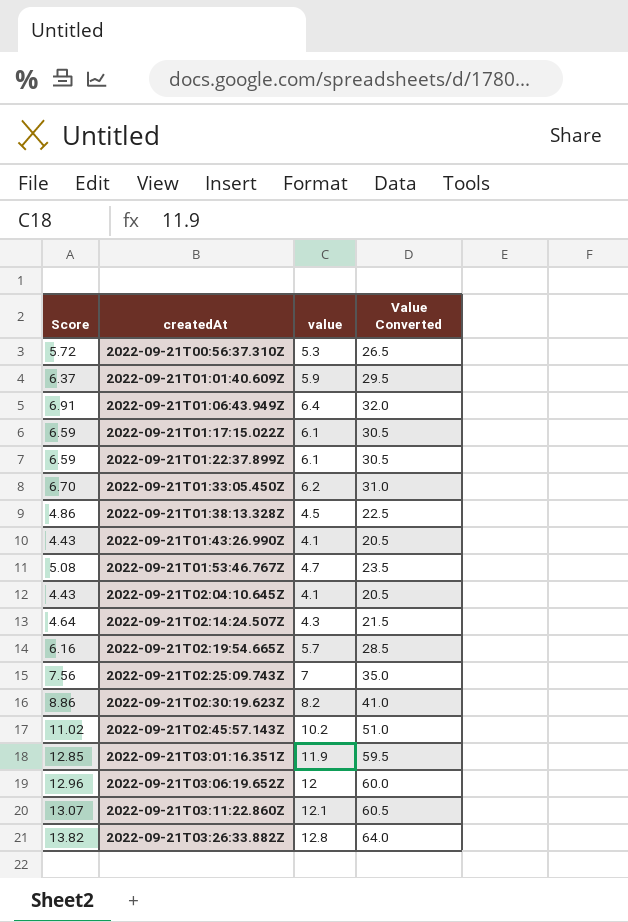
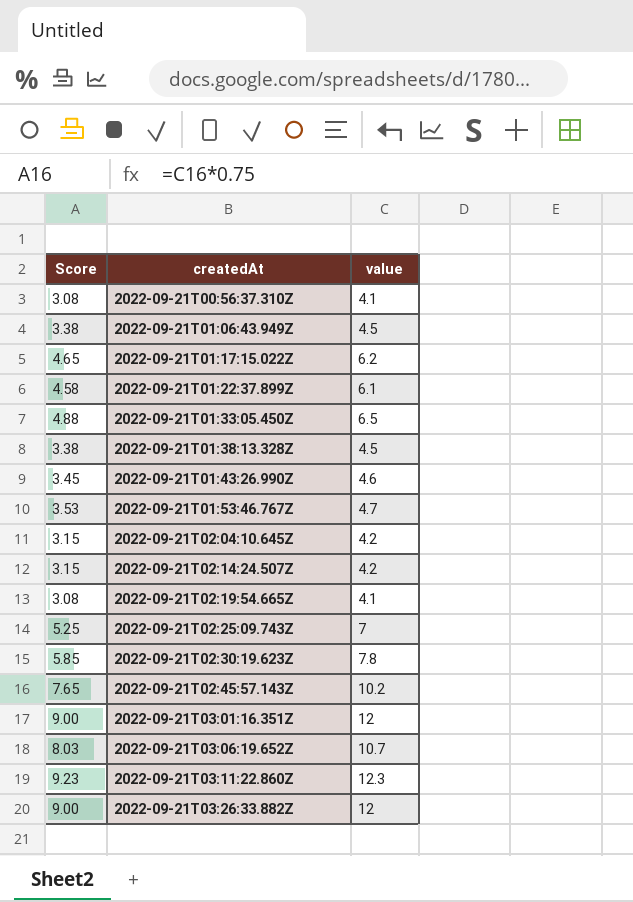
column Value Converted | formula: [value] * 5 -> none
column Score | formula: [value] * 1.08 -> [value] * 0.75
row 2022-09-21T01:01:40.609Z: 6.37 | 5.9 | 29.5 -> none
2022-09-21T00:56:37.310Z | value: 5.3 -> 4.1
2022-09-21T01:06:43.949Z | value: 6.4 -> 4.5
2022-09-21T01:17:15.022Z | value: 6.1 -> 6.2
2022-09-21T01:33:05.450Z | value: 6.2 -> 6.5
2022-09-21T01:43:26.990Z | value: 4.1 -> 4.6
2022-09-21T02:04:10.645Z | value: 4.1 -> 4.2
2022-09-21T02:14:24.507Z | value: 4.3 -> 4.2
2022-09-21T02:19:54.665Z | value: 5.7 -> 4.1
2022-09-21T02:30:19.623Z | value: 8.2 -> 7.8
2022-09-21T03:01:16.351Z | value: 11.9 -> 12
2022-09-21T03:06:19.652Z | value: 12 -> 10.7
2022-09-21T03:11:22.860Z | value: 12.1 -> 12.3
2022-09-21T03:26:33.882Z | value: 12.8 -> 12

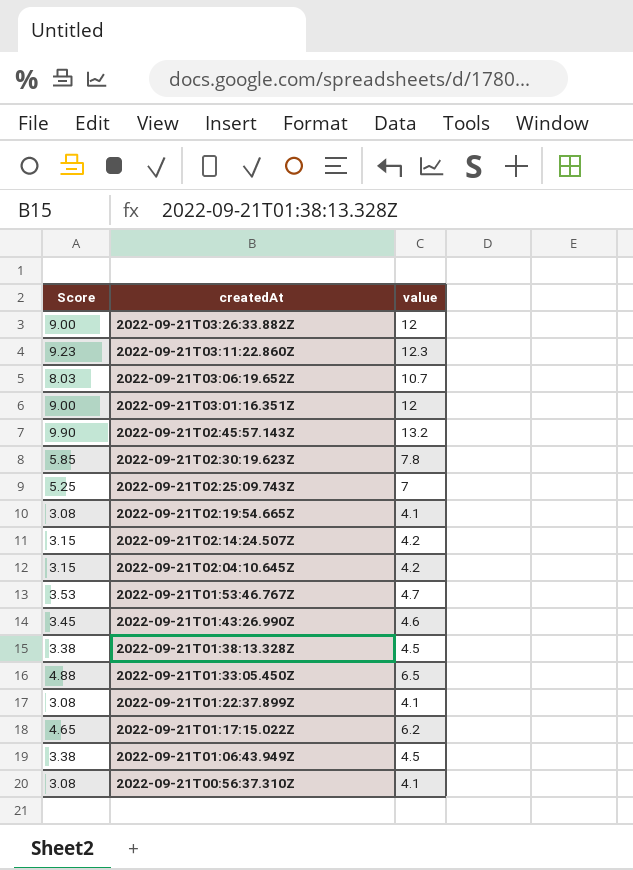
row order: createdAt ascending -> createdAt descending
2022-09-21T02:45:57.143Z | Score: 7.65 -> 9.90
2022-09-21T02:45:57.143Z | value: 10.2 -> 13.2
2022-09-21T01:22:37.899Z | Score: 4.58 -> 3.08
2022-09-21T01:22:37.899Z | value: 6.1 -> 4.1

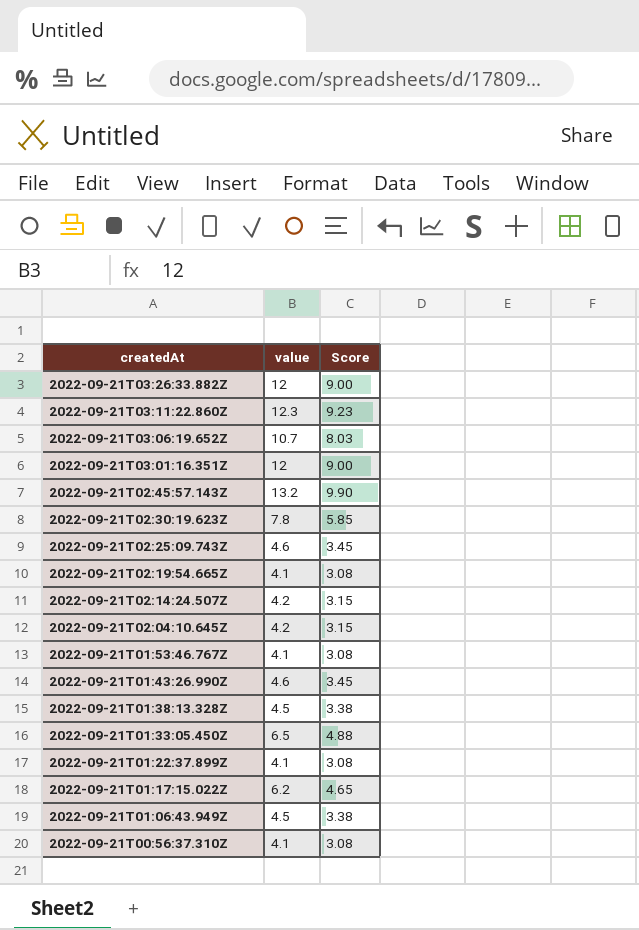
column Score | position: 1 -> 3
2022-09-21T02:25:09.743Z | value: 7 -> 4.6
2022-09-21T02:25:09.743Z | Score: 5.25 -> 3.45
2022-09-21T01:53:46.767Z | value: 4.7 -> 4.1
2022-09-21T01:53:46.767Z | Score: 3.53 -> 3.08

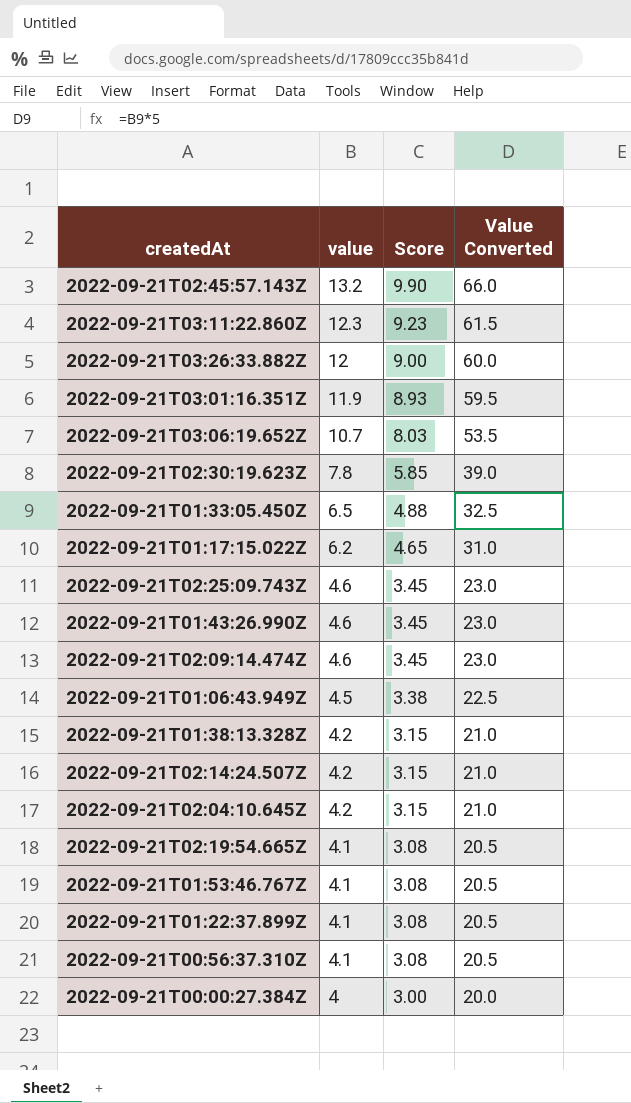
row order: createdAt descending -> value descending
column Value Converted | formula: none -> [value] * 5
2022-09-21T03:01:16.351Z | value: 12 -> 11.9
2022-09-21T03:01:16.351Z | Score: 9.00 -> 8.93
row 2022-09-21T02:09:14.474Z: none -> 4.6 | 3.45 | 23.0
2022-09-21T01:38:13.328Z | value: 4.5 -> 4.2
2022-09-21T01:38:13.328Z | Score: 3.38 -> 3.15
row 2022-09-21T00:00:27.384Z: none -> 4 | 3.00 | 20.0

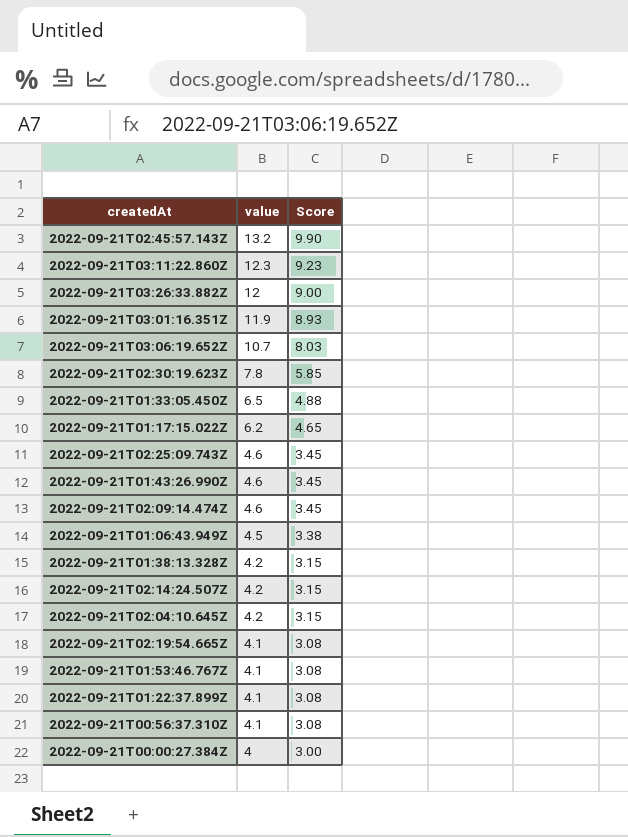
column Value Converted | formula: [value] * 5 -> none

